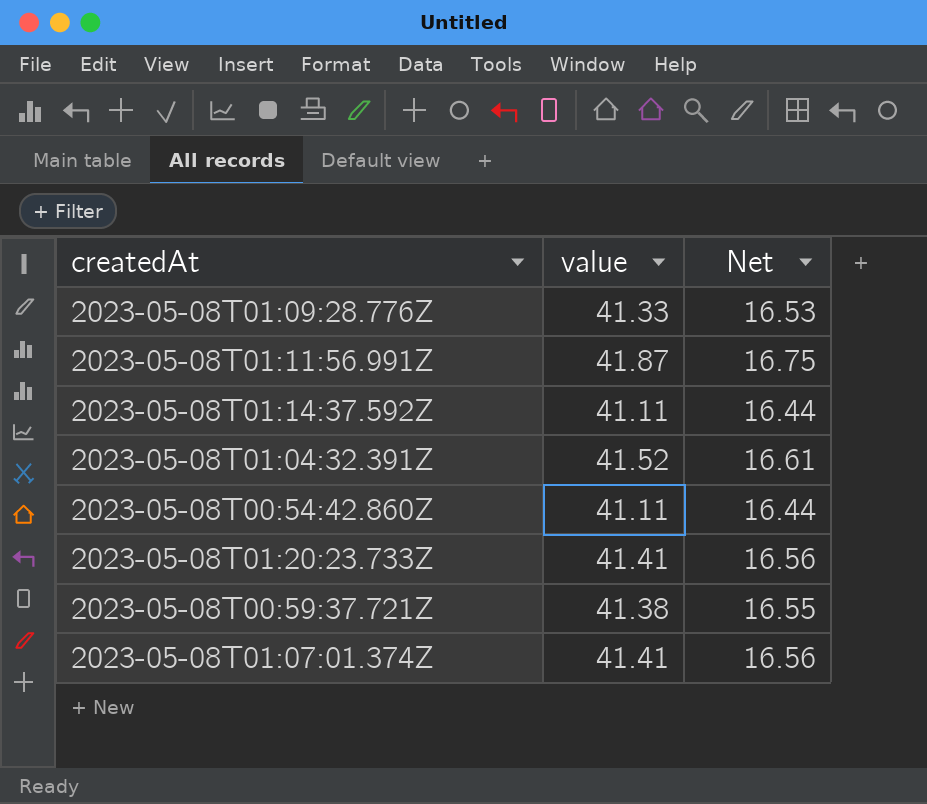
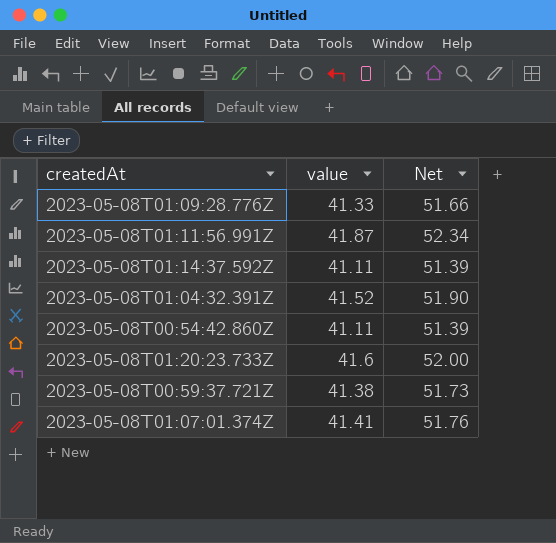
column Net | formula: [value] * 0.4 -> [value] * 1.25
2023-05-08T01:20:23.733Z | value: 41.41 -> 41.6

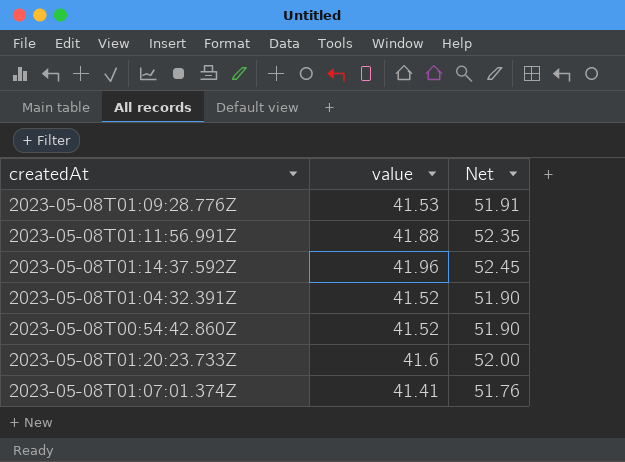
row 2023-05-08T00:59:37.721Z: 41.38 | 51.73 -> none
2023-05-08T01:09:28.776Z | value: 41.33 -> 41.53
2023-05-08T01:09:28.776Z | Net: 51.66 -> 51.91
2023-05-08T01:11:56.991Z | value: 41.87 -> 41.88
2023-05-08T01:11:56.991Z | Net: 52.34 -> 52.35
2023-05-08T01:14:37.592Z | value: 41.11 -> 41.96
2023-05-08T01:14:37.592Z | Net: 51.39 -> 52.45
2023-05-08T00:54:42.860Z | value: 41.11 -> 41.52
2023-05-08T00:54:42.860Z | Net: 51.39 -> 51.90

